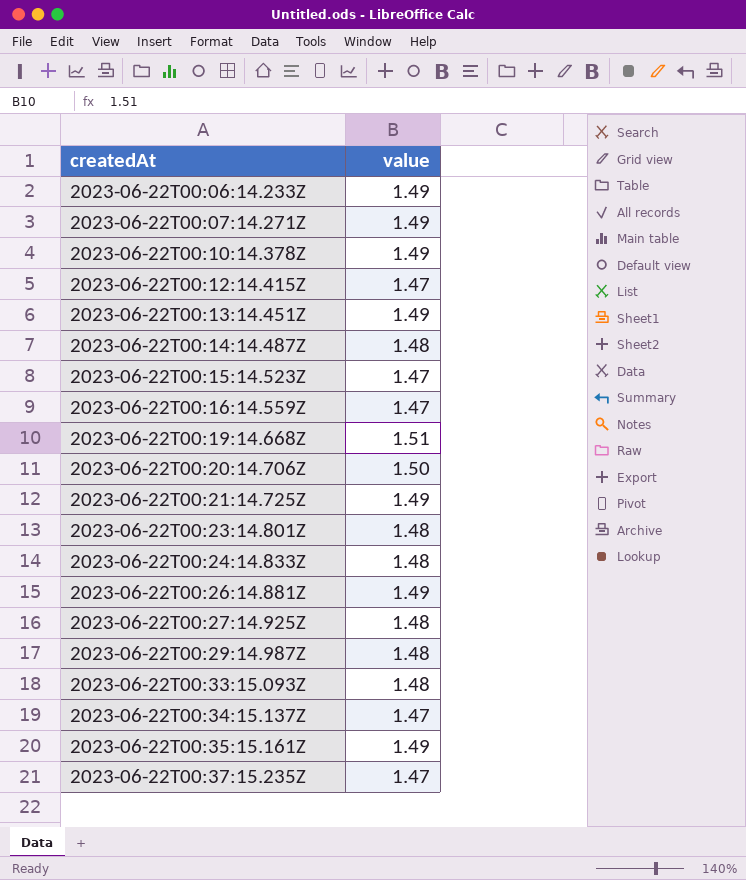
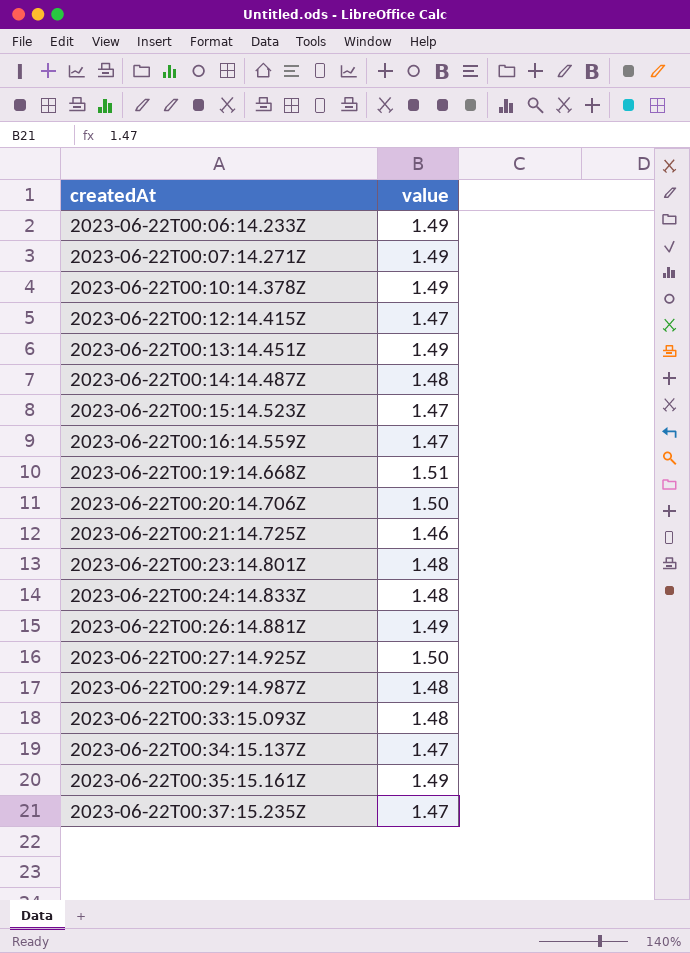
2023-06-22T00:21:14.725Z | value: 1.49 -> 1.46
2023-06-22T00:27:14.925Z | value: 1.48 -> 1.50

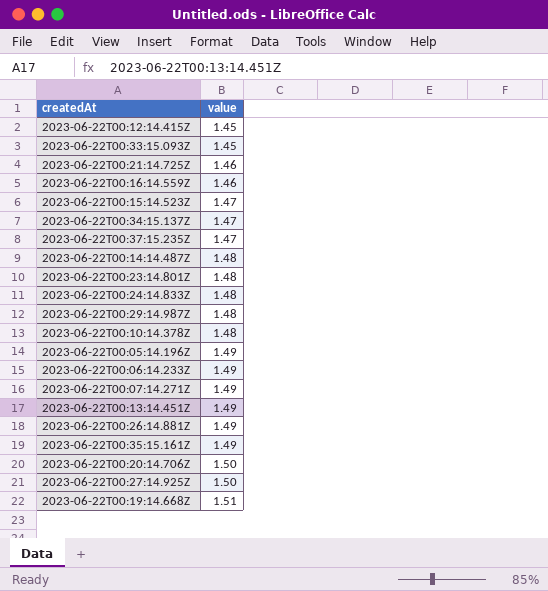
row order: createdAt ascending -> value ascending
2023-06-22T00:12:14.415Z | value: 1.47 -> 1.45
2023-06-22T00:33:15.093Z | value: 1.48 -> 1.45
2023-06-22T00:16:14.559Z | value: 1.47 -> 1.46
2023-06-22T00:10:14.378Z | value: 1.49 -> 1.48
row 2023-06-22T00:05:14.196Z: none -> 1.49

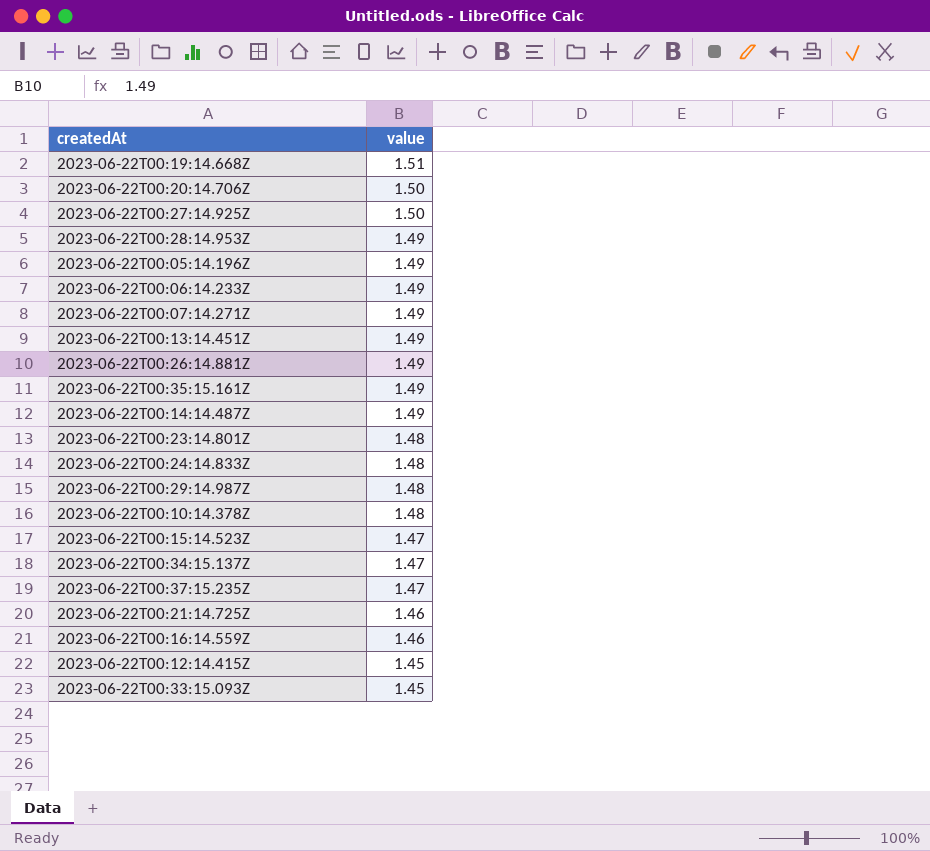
row order: value ascending -> value descending
row 2023-06-22T00:28:14.953Z: none -> 1.49
2023-06-22T00:14:14.487Z | value: 1.48 -> 1.49

